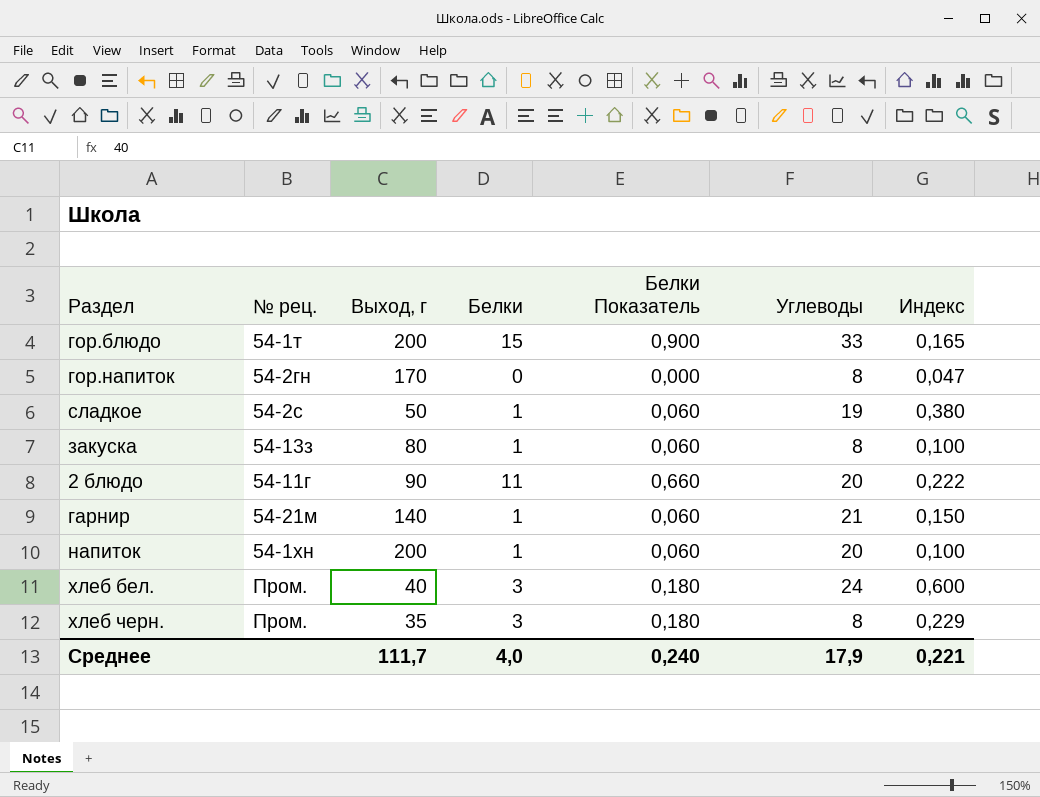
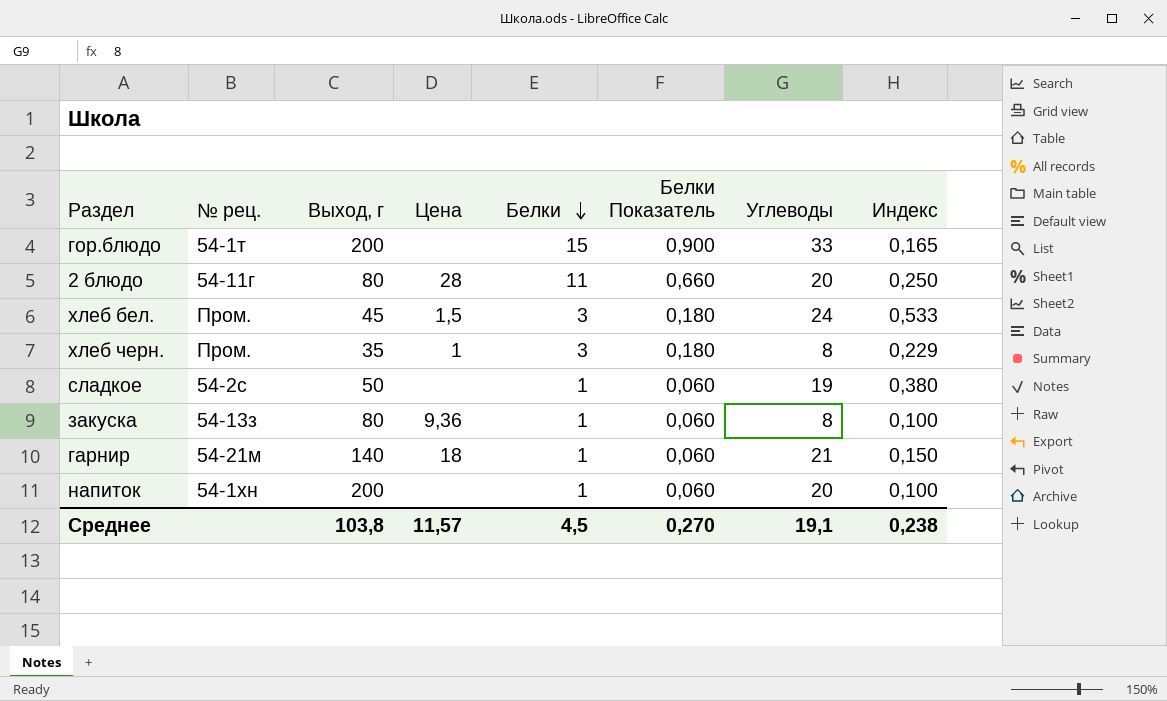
row order: none -> Белки descending
column Цена | position: none -> 4
row гор.напиток: 54-2гн | 170 | 0 | 0,000 | 8 | 0,047 -> none
2 блюдо | Выход, г: 90 -> 80
2 блюдо | Индекс: 0,222 -> 0,250
хлеб бел. | Выход, г: 40 -> 45
хлеб бел. | Индекс: 0,600 -> 0,533
Среднее | Выход, г: 111,7 -> 103,8
Среднее | Белки: 4,0 -> 4,5
Среднее | Белки Показатель: 0,240 -> 0,270
Среднее | Углеводы: 17,9 -> 19,1
Среднее | Индекс: 0,221 -> 0,238

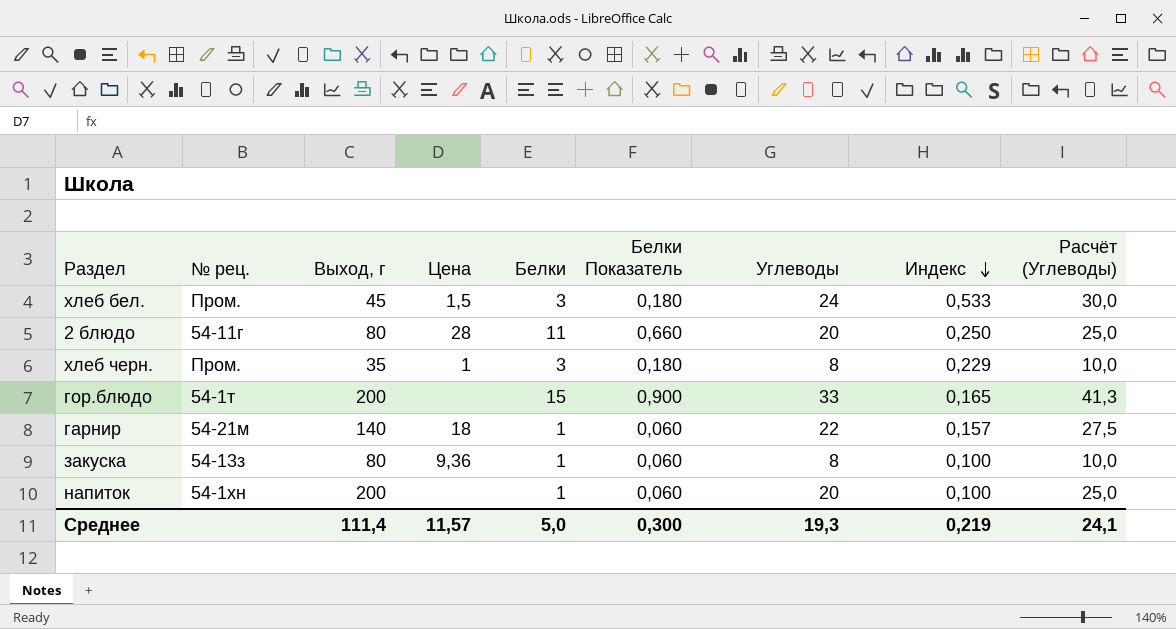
row order: Белки descending -> Индекс descending
column Расчёт (Углеводы) | formula: none -> [Углеводы] * 1,25
row сладкое: 54-2с | 50 | none | 1 | 0,060 | 19 | 0,380 -> none
гарнир | Углеводы: 21 -> 22
гарнир | Индекс: 0,150 -> 0,157
Среднее | Выход, г: 103,8 -> 111,4
Среднее | Белки: 4,5 -> 5,0
Среднее | Белки Показатель: 0,270 -> 0,300
Среднее | Углеводы: 19,1 -> 19,3
Среднее | Индекс: 0,238 -> 0,219

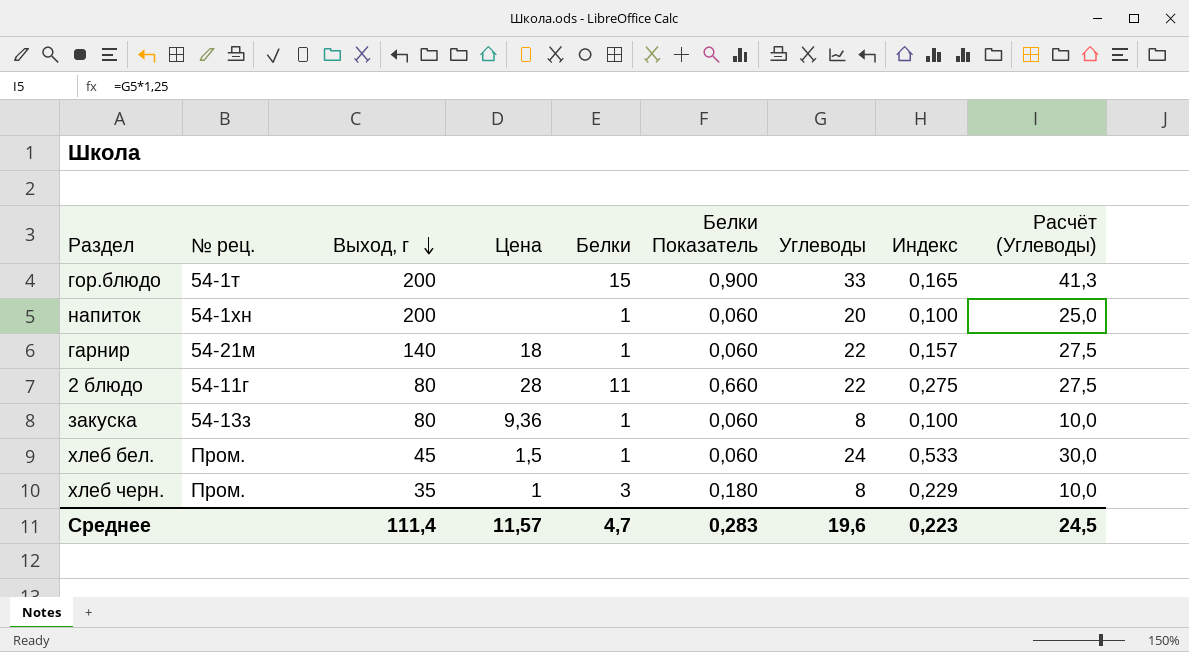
row order: Индекс descending -> Выход, г descending
2 блюдо | Углеводы: 20 -> 22
2 блюдо | Индекс: 0,250 -> 0,275
2 блюдо | Расчёт (Углеводы): 25,0 -> 27,5
хлеб бел. | Белки: 3 -> 1
хлеб бел. | Белки Показатель: 0,180 -> 0,060
Среднее | Белки: 5,0 -> 4,7
Среднее | Белки Показатель: 0,300 -> 0,283
Среднее | Углеводы: 19,3 -> 19,6
Среднее | Индекс: 0,219 -> 0,223
Среднее | Расчёт (Углеводы): 24,1 -> 24,5

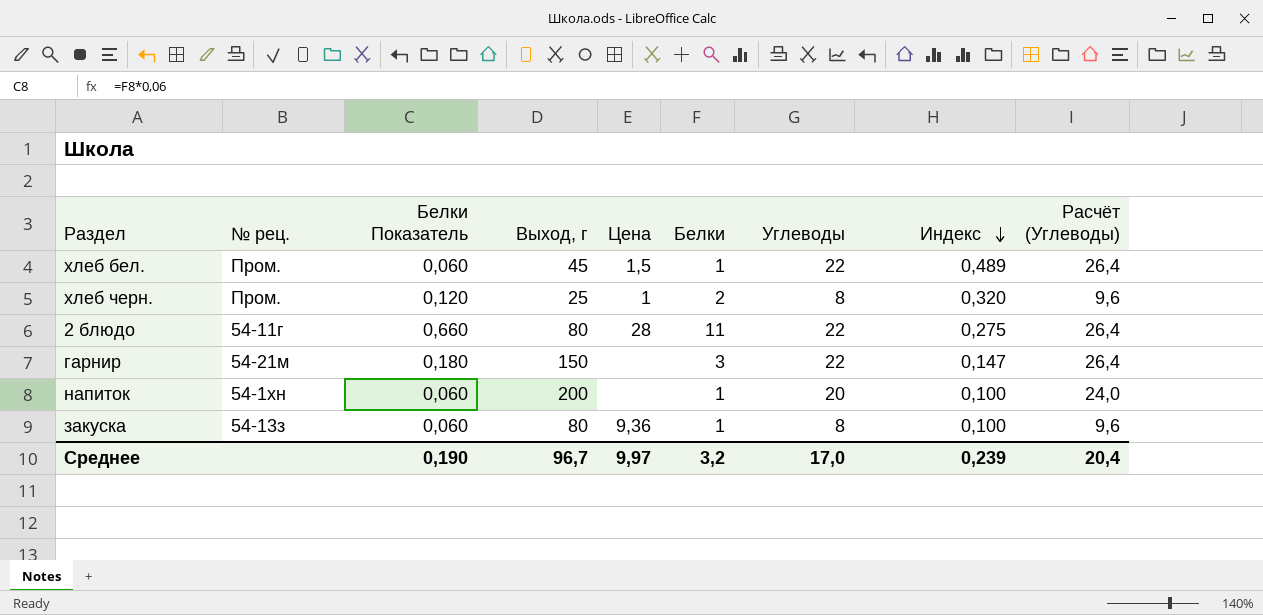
row order: Выход, г descending -> Индекс descending
column Белки Показатель | position: 6 -> 3
column Расчёт (Углеводы) | formula: [Углеводы] * 1,25 -> [Углеводы] * 1,2
row гор.блюдо: 54-1т | 200 | none | 15 | 0,900 | 33 | 0,165 | 41,3 -> none
хлеб бел. | Углеводы: 24 -> 22
хлеб бел. | Индекс: 0,533 -> 0,489
хлеб черн. | Белки Показатель: 0,180 -> 0,120
хлеб черн. | Выход, г: 35 -> 25
хлеб черн. | Белки: 3 -> 2
хлеб черн. | Индекс: 0,229 -> 0,320
гарнир | Белки Показатель: 0,060 -> 0,180
гарнир | Выход, г: 140 -> 150
гарнир | Цена: 18 -> none
гарнир | Белки: 1 -> 3
гарнир | Индекс: 0,157 -> 0,147
Среднее | Белки Показатель: 0,283 -> 0,190
Среднее | Выход, г: 111,4 -> 96,7
Среднее | Цена: 11,57 -> 9,97
Среднее | Белки: 4,7 -> 3,2
Среднее | Углеводы: 19,6 -> 17,0
Среднее | Индекс: 0,223 -> 0,239
Среднее | Расчёт (Углеводы): 24,5 -> 20,4

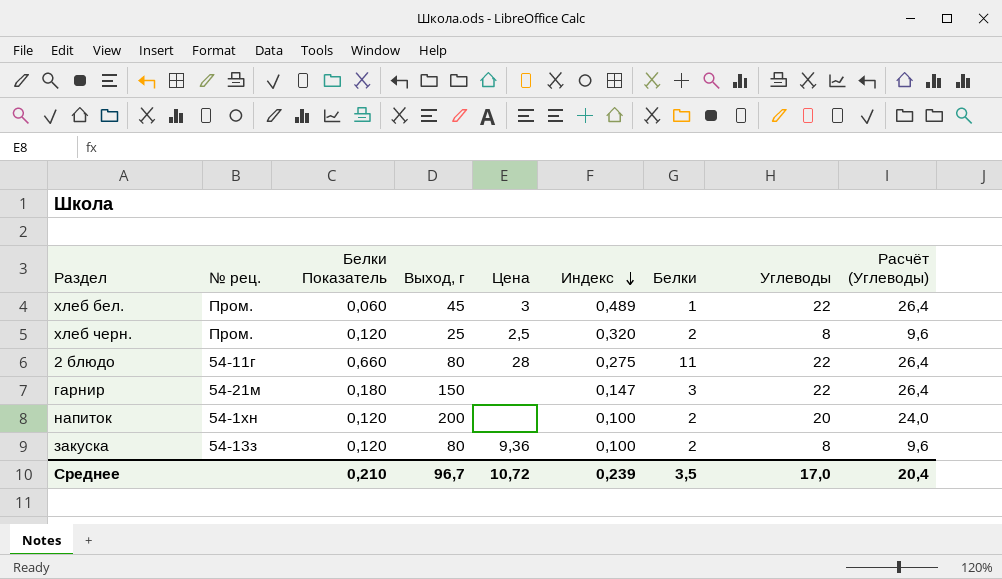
column Индекс | position: 8 -> 6
хлеб бел. | Цена: 1,5 -> 3
хлеб черн. | Цена: 1 -> 2,5
напиток | Белки Показатель: 0,060 -> 0,120
напиток | Белки: 1 -> 2
закуска | Белки Показатель: 0,060 -> 0,120
закуска | Белки: 1 -> 2
Среднее | Белки Показатель: 0,190 -> 0,210
Среднее | Цена: 9,97 -> 10,72
Среднее | Белки: 3,2 -> 3,5

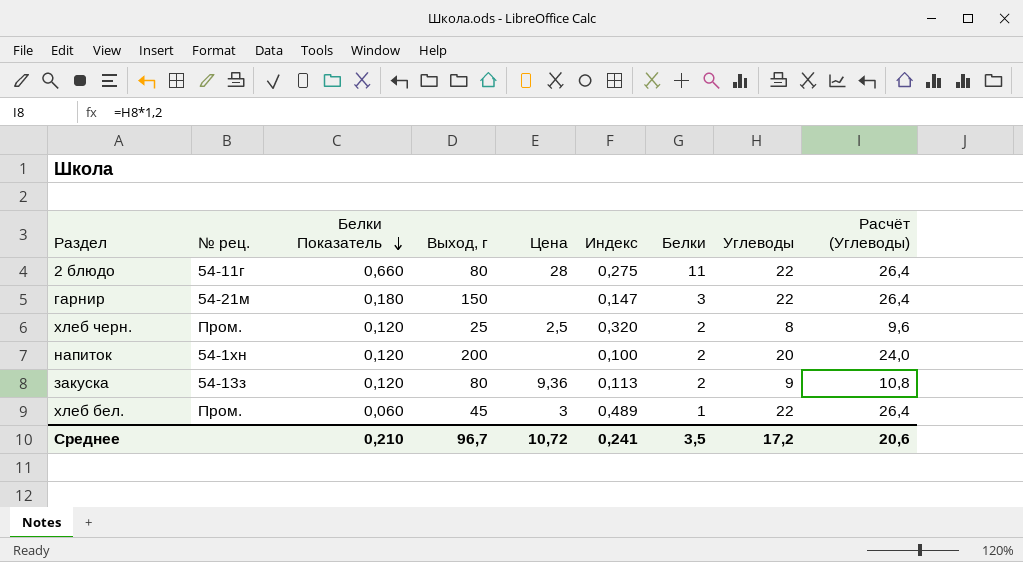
row order: Индекс descending -> Белки Показатель descending
закуска | Индекс: 0,100 -> 0,113
закуска | Углеводы: 8 -> 9
закуска | Расчёт (Углеводы): 9,6 -> 10,8
Среднее | Индекс: 0,239 -> 0,241
Среднее | Углеводы: 17,0 -> 17,2
Среднее | Расчёт (Углеводы): 20,4 -> 20,6

